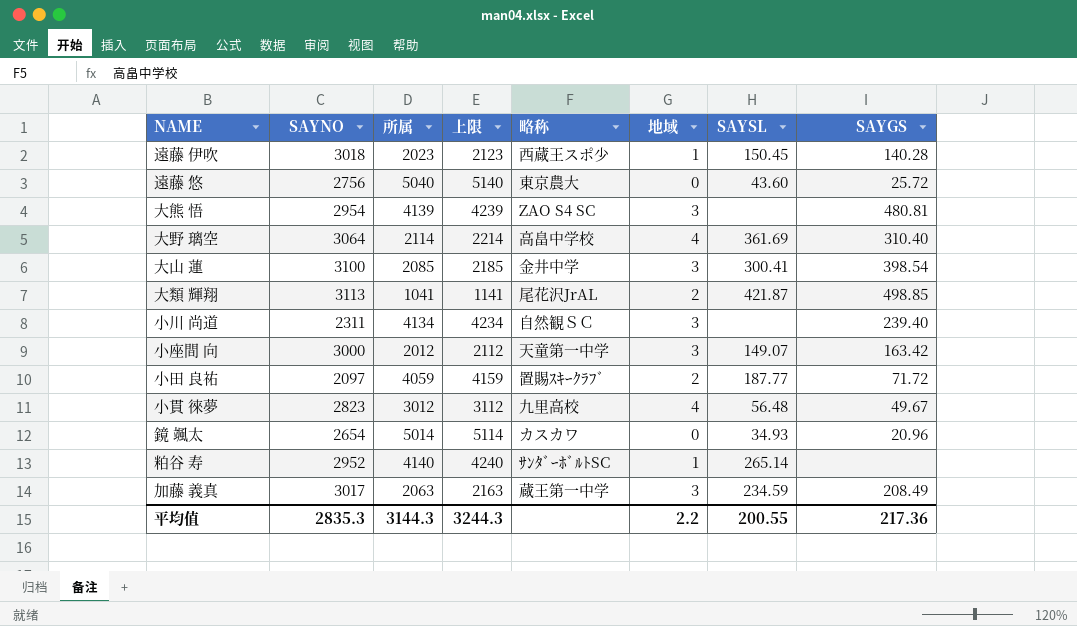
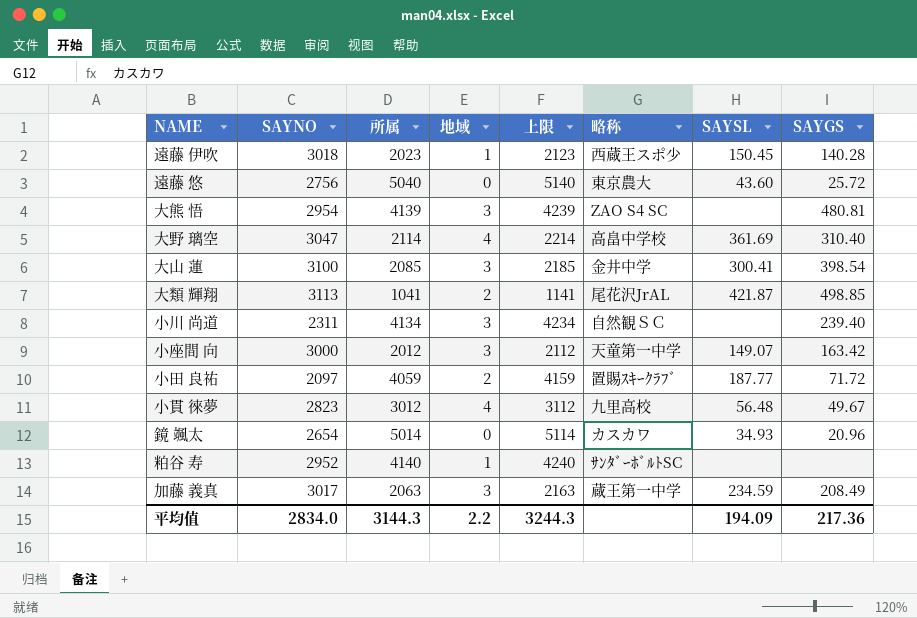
column 地域 | position: 6 -> 4
大野 璃空 | SAYNO: 3064 -> 3047
粕谷 寿 | SAYSL: 265.14 -> none
平均值 | SAYNO: 2835.3 -> 2834.0
平均值 | SAYSL: 200.55 -> 194.09

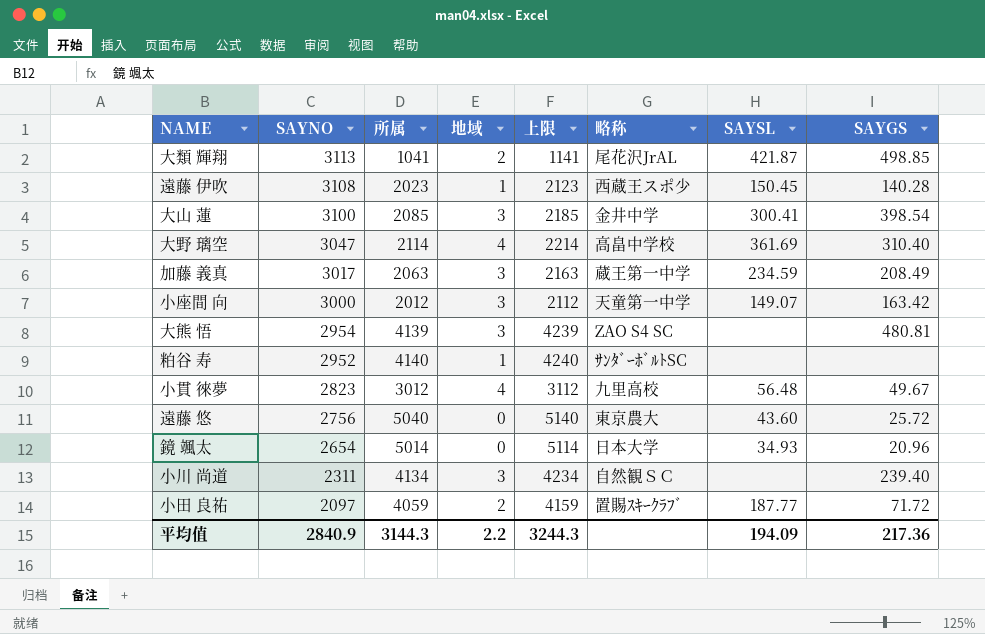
row order: none -> SAYNO descending
遠藤 伊吹 | SAYNO: 3018 -> 3108
鏡 颯太 | 略称: カスカワ -> 日本大学
平均值 | SAYNO: 2834.0 -> 2840.9

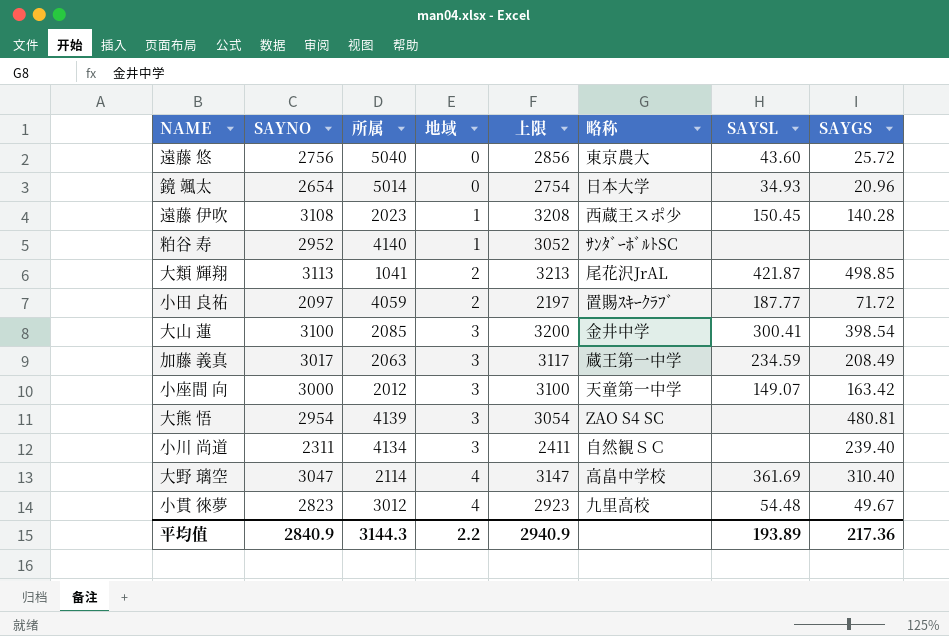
row order: SAYNO descending -> 地域 ascending
column 上限 | formula: [所属] + 100 -> [SAYNO] + 100
小貫 徠夢 | SAYSL: 56.48 -> 54.48
平均值 | 上限: 3244.3 -> 2940.9
平均值 | SAYSL: 194.09 -> 193.89

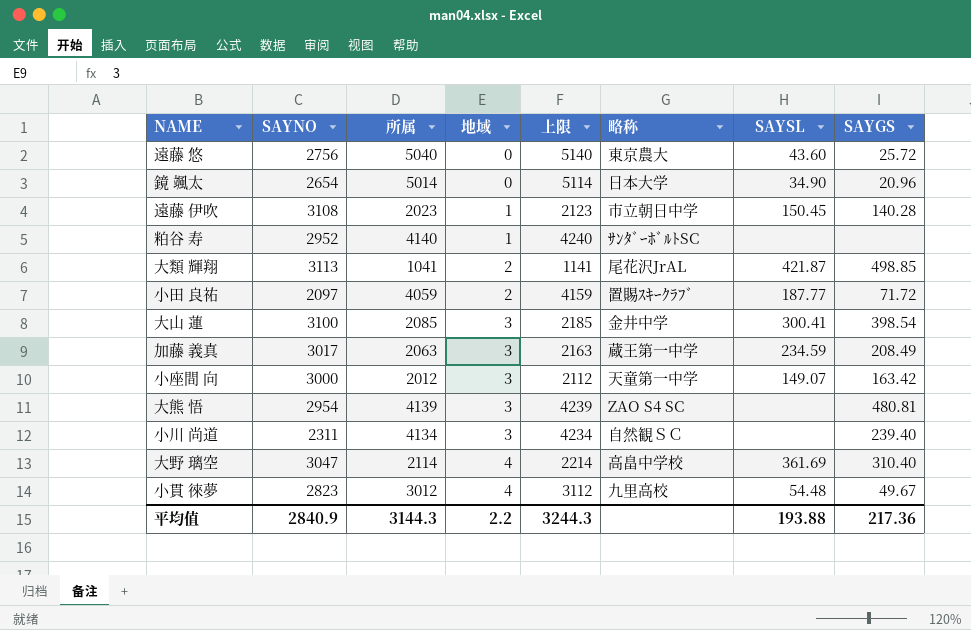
column 上限 | formula: [SAYNO] + 100 -> [所属] + 100
鏡 颯太 | SAYSL: 34.93 -> 34.90
遠藤 伊吹 | 略称: 西蔵王スポ少 -> 市立朝日中学
平均值 | 上限: 2940.9 -> 3244.3
平均值 | SAYSL: 193.89 -> 193.88

